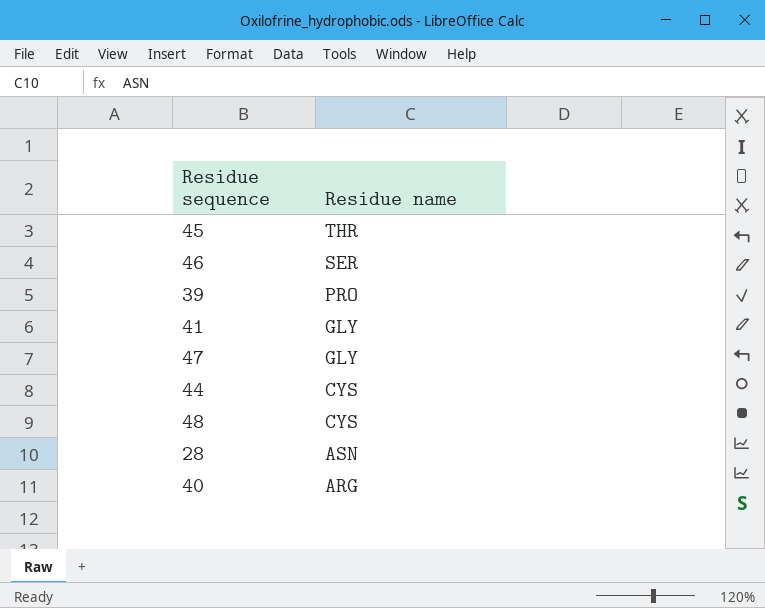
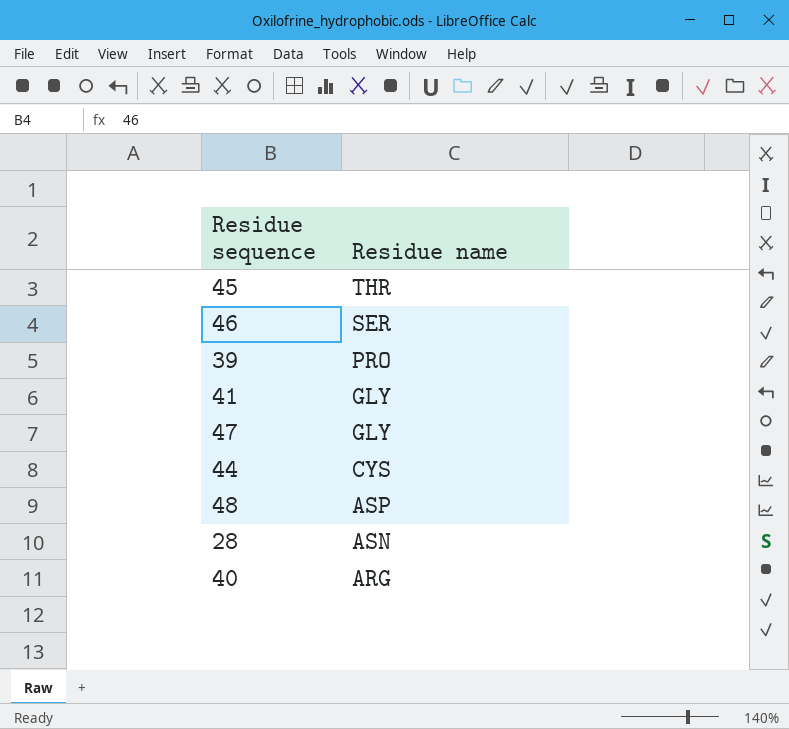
48 | Residue name: CYS -> ASP

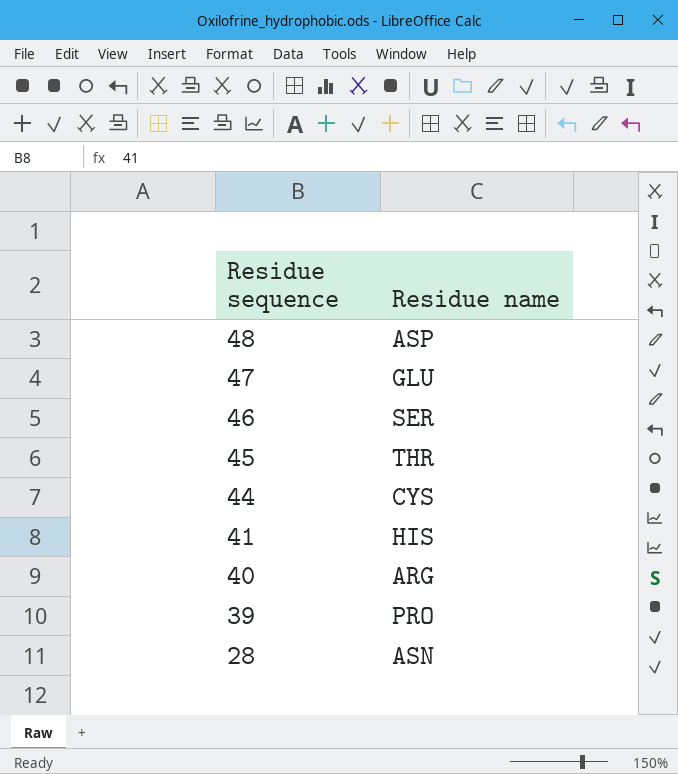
row order: Residue name descending -> Residue sequence descending
47 | Residue name: GLY -> GLU
41 | Residue name: GLY -> HIS

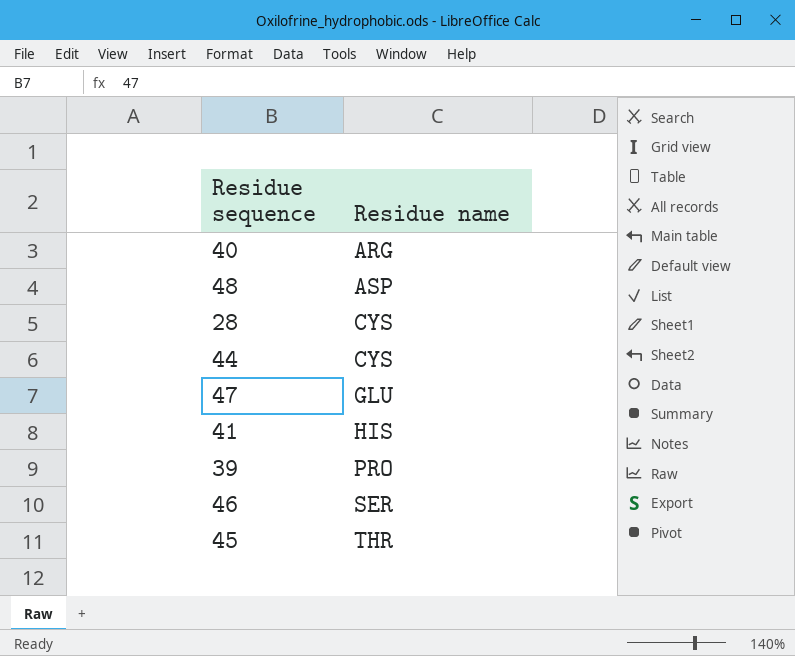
row order: Residue sequence descending -> Residue name ascending
28 | Residue name: ASN -> CYS

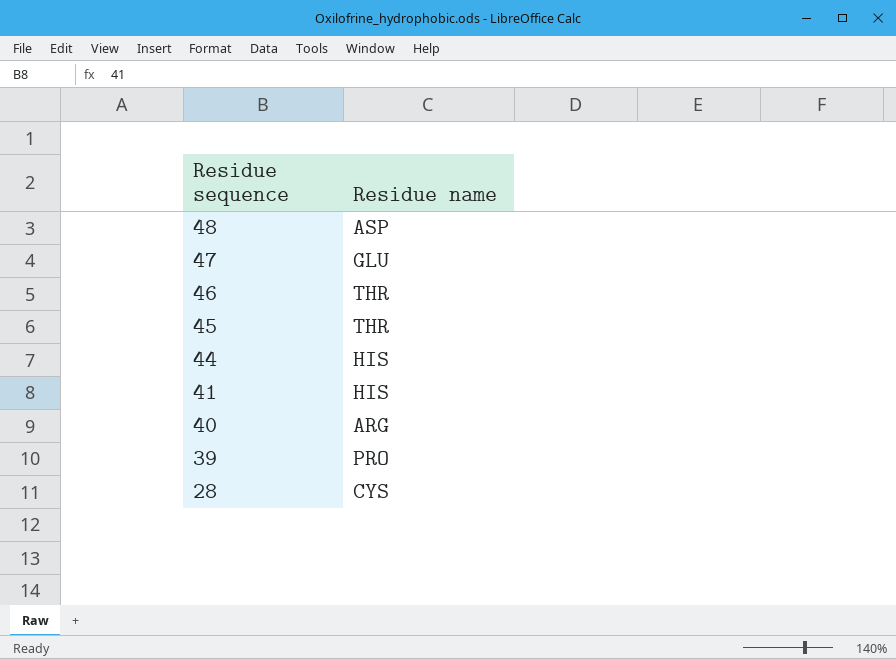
row order: Residue name ascending -> Residue sequence descending
46 | Residue name: SER -> THR
44 | Residue name: CYS -> HIS

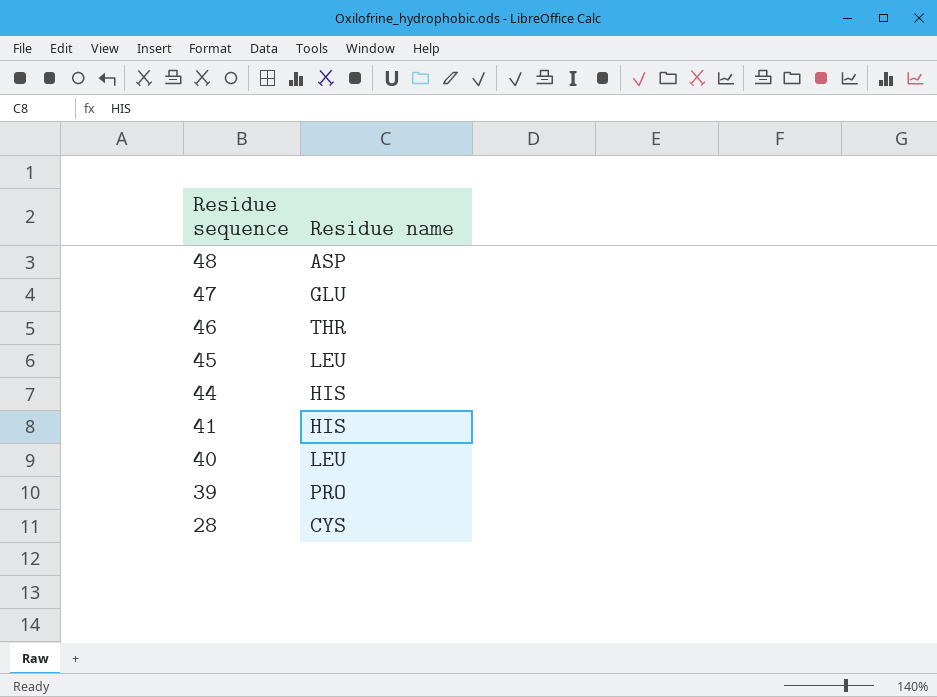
45 | Residue name: THR -> LEU
40 | Residue name: ARG -> LEU

